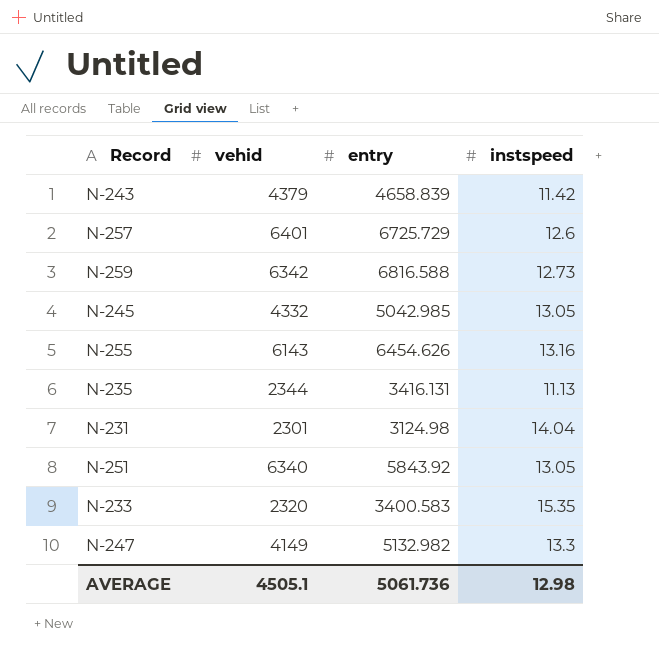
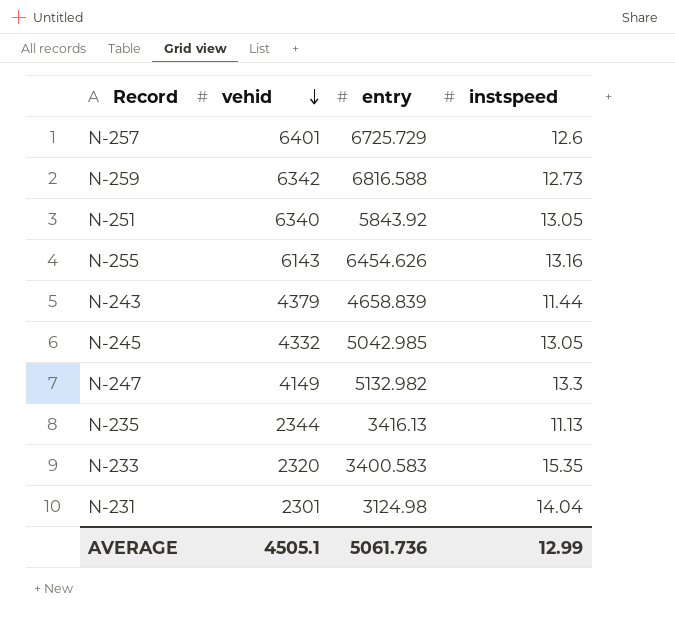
row order: none -> vehid descending
N-243 | instspeed: 11.42 -> 11.44
N-235 | entry: 3416.131 -> 3416.13
AVERAGE | instspeed: 12.98 -> 12.99

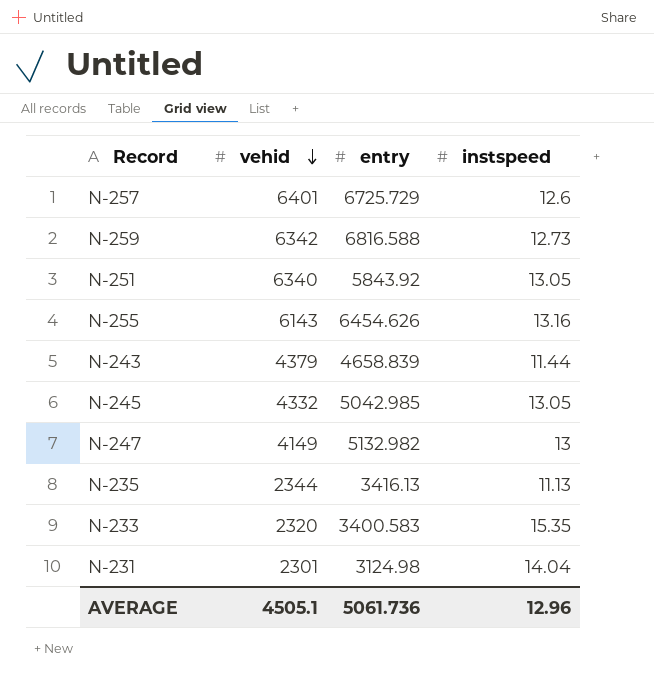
N-247 | instspeed: 13.3 -> 13
AVERAGE | instspeed: 12.99 -> 12.96

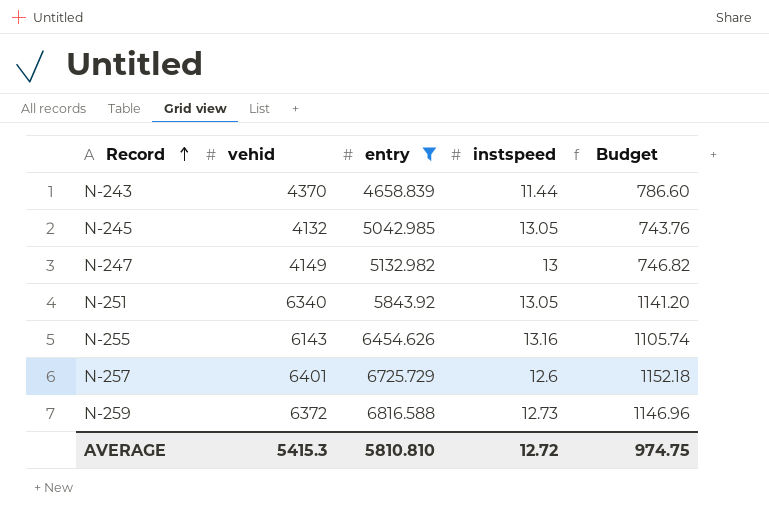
filter: none -> entry >= 4658.839
row order: vehid descending -> Record ascending
column Budget | formula: none -> [vehid] * 0.18
N-243 | vehid: 4379 -> 4370
N-245 | vehid: 4332 -> 4132
N-259 | vehid: 6342 -> 6372
AVERAGE | vehid: 4505.1 -> 5415.3
AVERAGE | entry: 5061.736 -> 5810.810
AVERAGE | instspeed: 12.96 -> 12.72

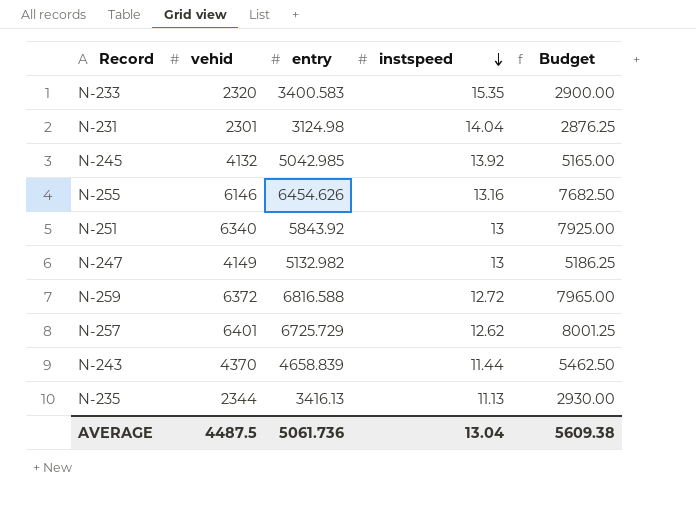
filter: entry >= 4658.839 -> none
row order: Record ascending -> instspeed descending
column Budget | formula: [vehid] * 0.18 -> [vehid] * 1.25
N-245 | instspeed: 13.05 -> 13.92
N-255 | vehid: 6143 -> 6146
N-251 | instspeed: 13.05 -> 13
N-259 | instspeed: 12.73 -> 12.72
N-257 | instspeed: 12.6 -> 12.62
AVERAGE | vehid: 5415.3 -> 4487.5
AVERAGE | entry: 5810.810 -> 5061.736
AVERAGE | instspeed: 12.72 -> 13.04
AVERAGE | Budget: 974.75 -> 5609.38

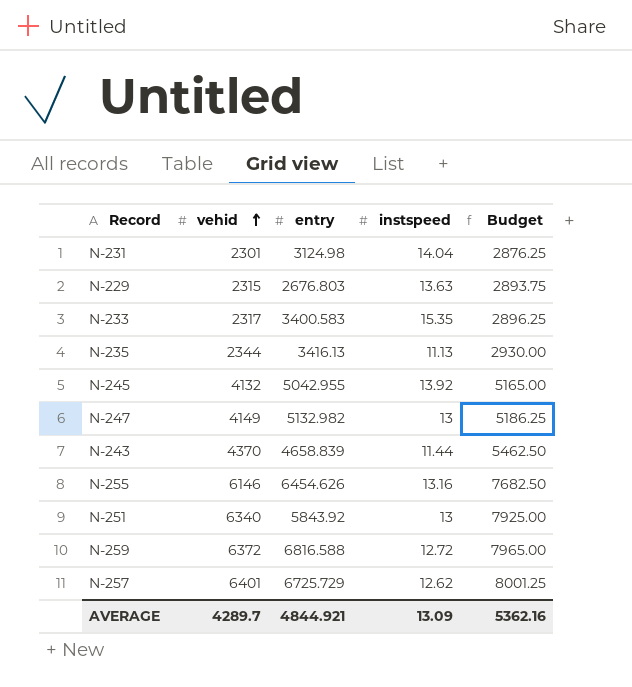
row order: instspeed descending -> vehid ascending
row N-229: none -> 2315 | 2676.803 | 13.63 | 2893.75
N-233 | vehid: 2320 -> 2317
N-233 | Budget: 2900.00 -> 2896.25
N-245 | entry: 5042.985 -> 5042.955
AVERAGE | vehid: 4487.5 -> 4289.7
AVERAGE | entry: 5061.736 -> 4844.921
AVERAGE | instspeed: 13.04 -> 13.09
AVERAGE | Budget: 5609.38 -> 5362.16

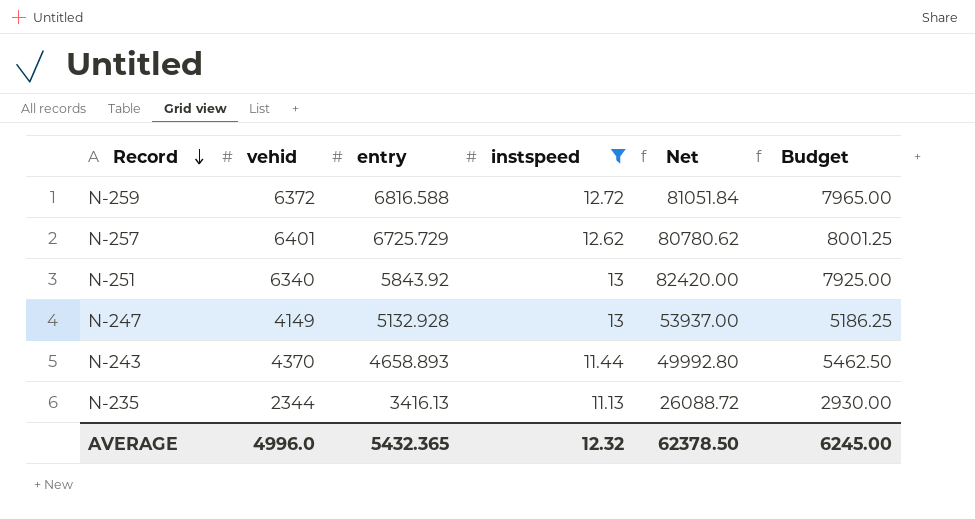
filter: none -> instspeed <= 13
row order: vehid ascending -> Record descending
column Net | formula: none -> [vehid] * [instspeed]
N-247 | entry: 5132.982 -> 5132.928
N-243 | entry: 4658.839 -> 4658.893
AVERAGE | vehid: 4289.7 -> 4996.0
AVERAGE | entry: 4844.921 -> 5432.365
AVERAGE | instspeed: 13.09 -> 12.32
AVERAGE | Budget: 5362.16 -> 6245.00

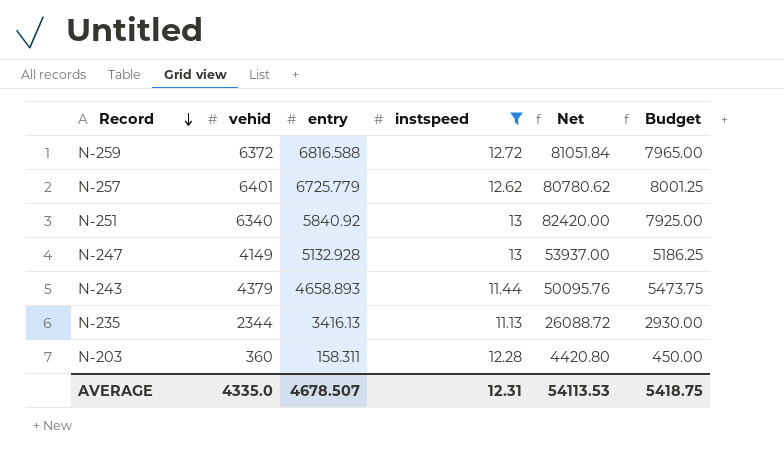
N-257 | entry: 6725.729 -> 6725.779
N-251 | entry: 5843.92 -> 5840.92
N-243 | vehid: 4370 -> 4379
N-243 | Net: 49992.80 -> 50095.76
N-243 | Budget: 5462.50 -> 5473.75
row N-203: none -> 360 | 158.311 | 12.28 | 4420.80 | 450.00
AVERAGE | vehid: 4996.0 -> 4335.0
AVERAGE | entry: 5432.365 -> 4678.507
AVERAGE | instspeed: 12.32 -> 12.31
AVERAGE | Net: 62378.50 -> 54113.53
AVERAGE | Budget: 6245.00 -> 5418.75

